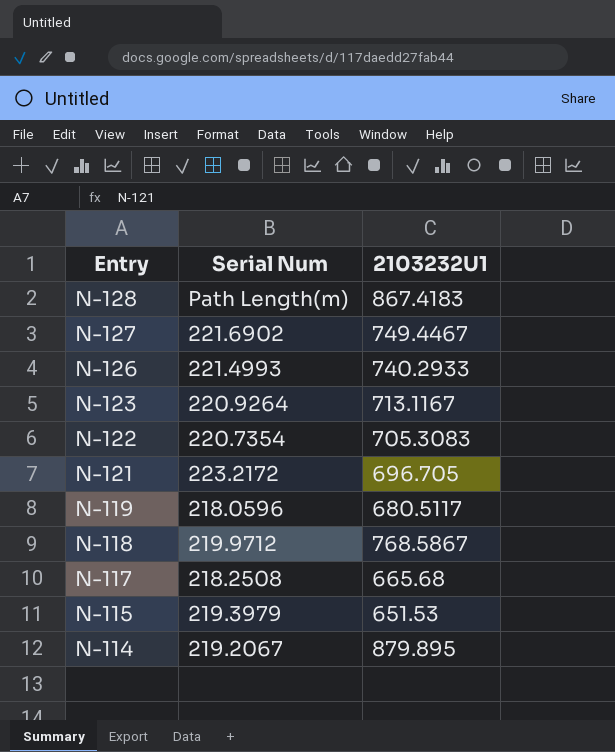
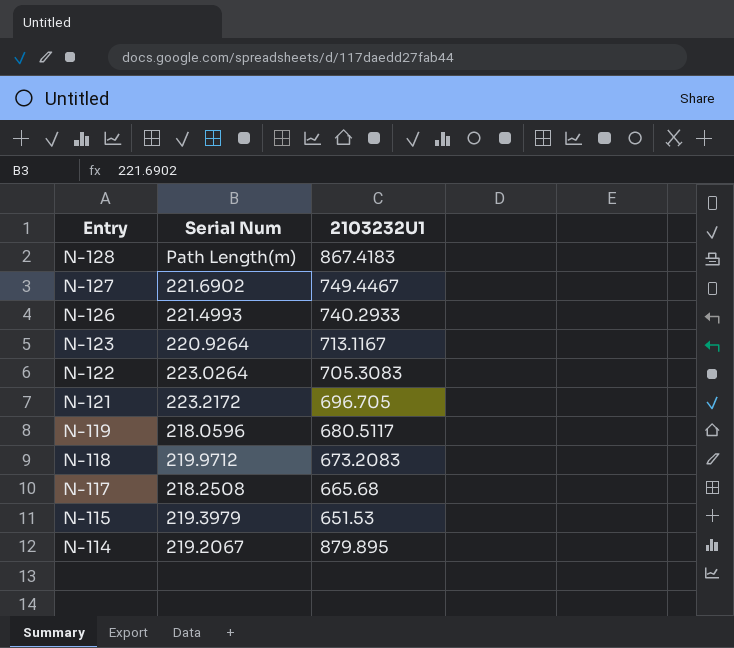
N-122 | Serial Num: 220.7354 -> 223.0264
N-118 | 2103232U1: 768.5867 -> 673.2083

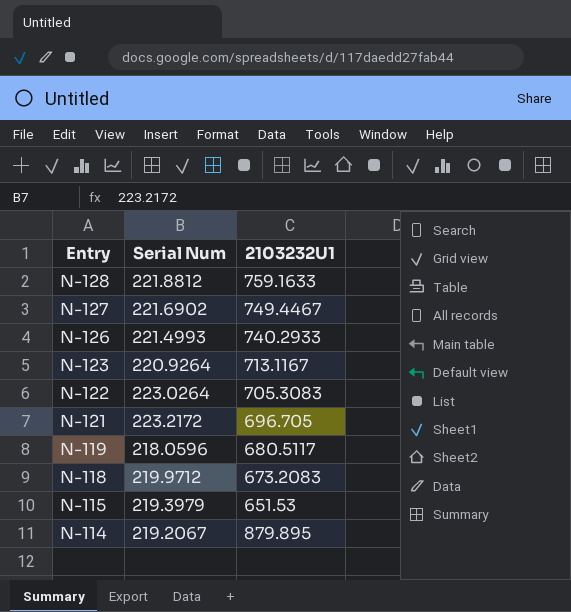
row N-117: 218.2508 | 665.68 -> none
N-128 | Serial Num: Path Length(m) -> 221.8812
N-128 | 2103232U1: 867.4183 -> 759.1633

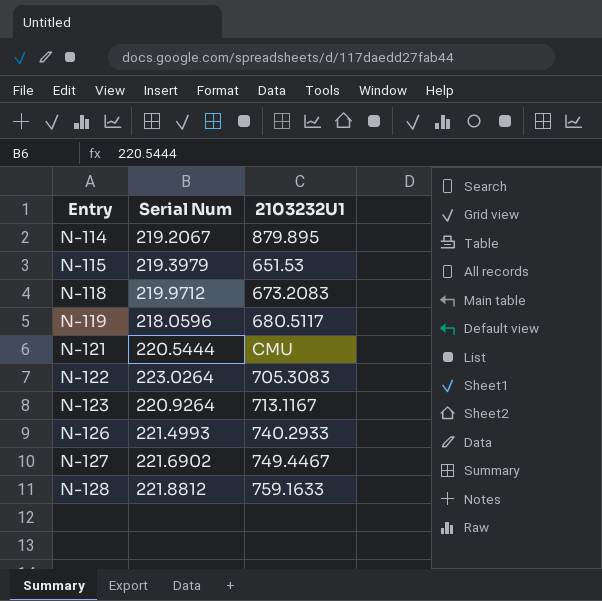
row order: Entry descending -> Entry ascending
N-121 | Serial Num: 223.2172 -> 220.5444
N-121 | 2103232U1: 696.705 -> CMU

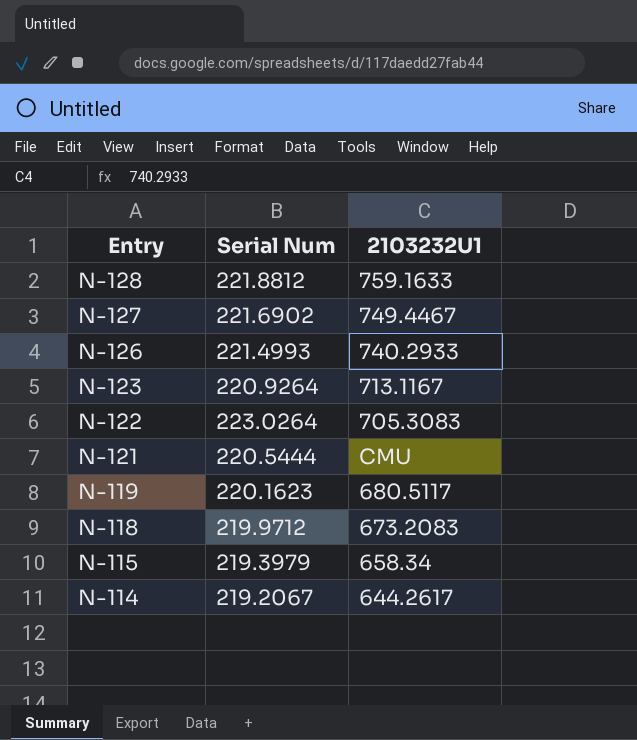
row order: Entry ascending -> Entry descending
N-119 | Serial Num: 218.0596 -> 220.1623
N-115 | 2103232U1: 651.53 -> 658.34
N-114 | 2103232U1: 879.895 -> 644.2617

